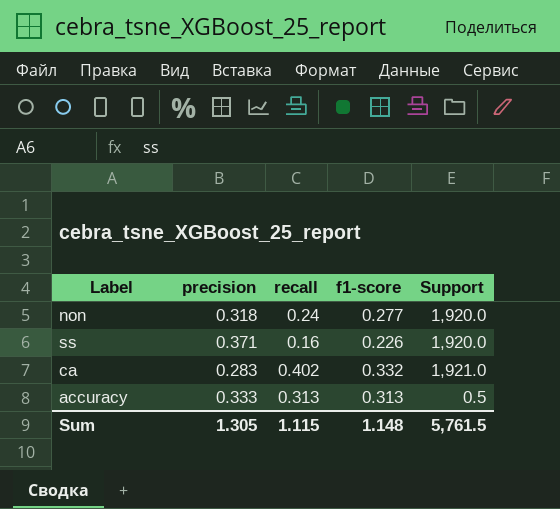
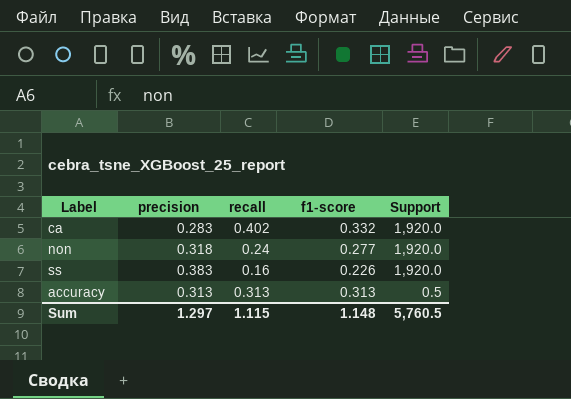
row order: none -> Support descending
ca | Support: 1,921.0 -> 1,920.0
ss | precision: 0.371 -> 0.383
accuracy | precision: 0.333 -> 0.313
Sum | precision: 1.305 -> 1.297
Sum | Support: 5,761.5 -> 5,760.5

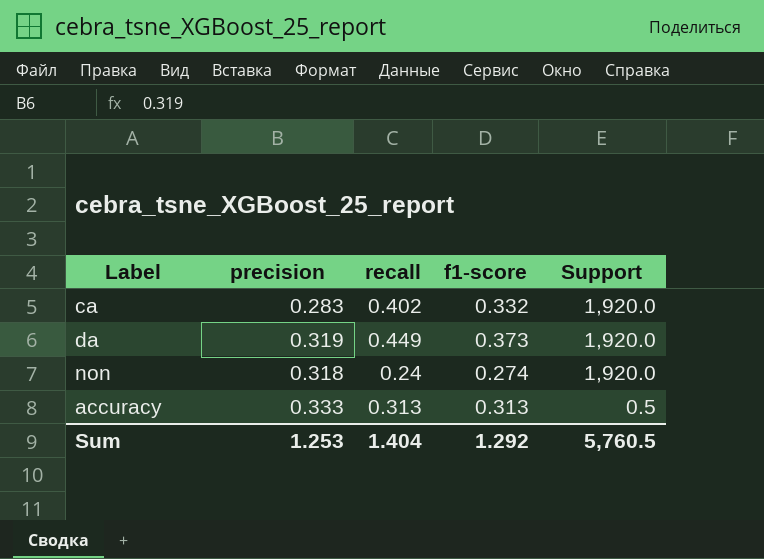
row ss: 0.383 | 0.16 | 0.226 | 1,920.0 -> none
row da: none -> 0.319 | 0.449 | 0.373 | 1,920.0
non | f1-score: 0.277 -> 0.274
accuracy | precision: 0.313 -> 0.333
Sum | precision: 1.297 -> 1.253
Sum | recall: 1.115 -> 1.404
Sum | f1-score: 1.148 -> 1.292

